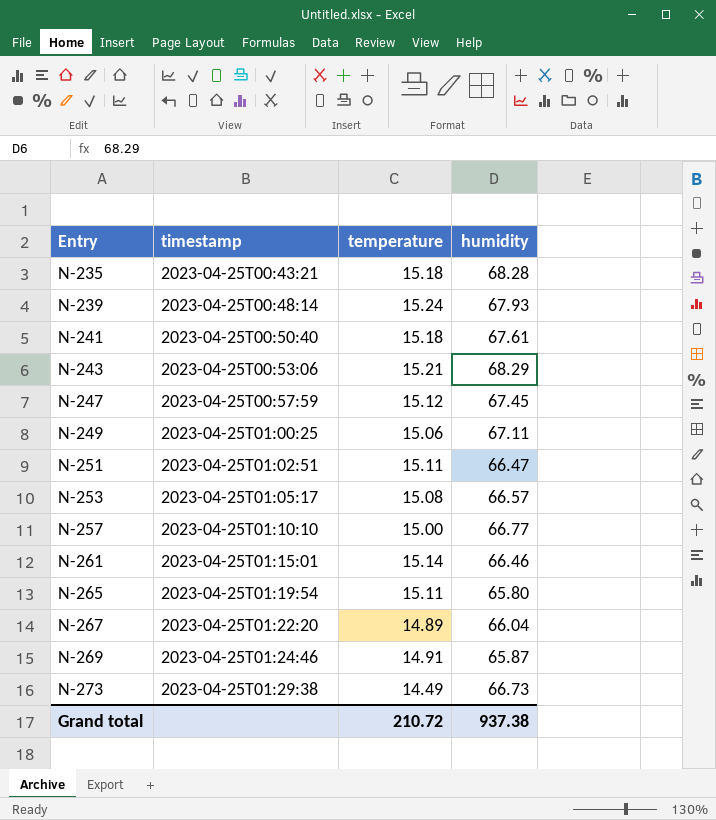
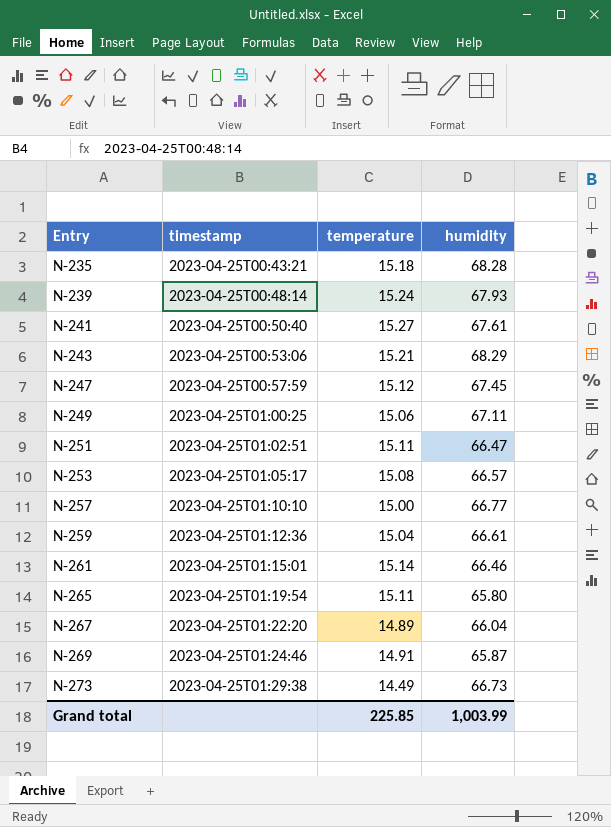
N-241 | temperature: 15.18 -> 15.27
row N-259: none -> 2023-04-25T01:12:36 | 15.04 | 66.61
Grand total | temperature: 210.72 -> 225.85
Grand total | humidity: 937.38 -> 1,003.99

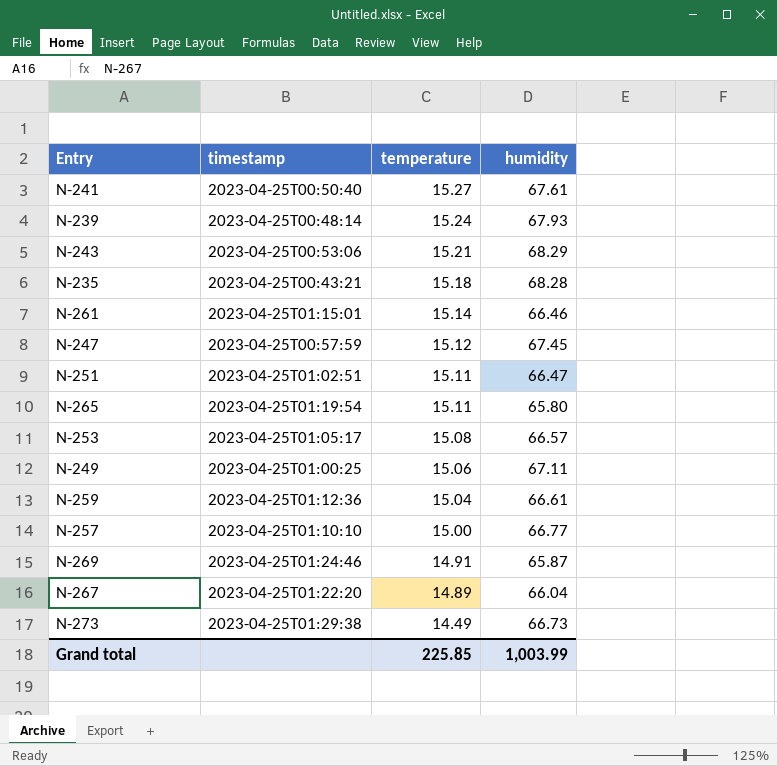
row order: Entry ascending -> temperature descending

